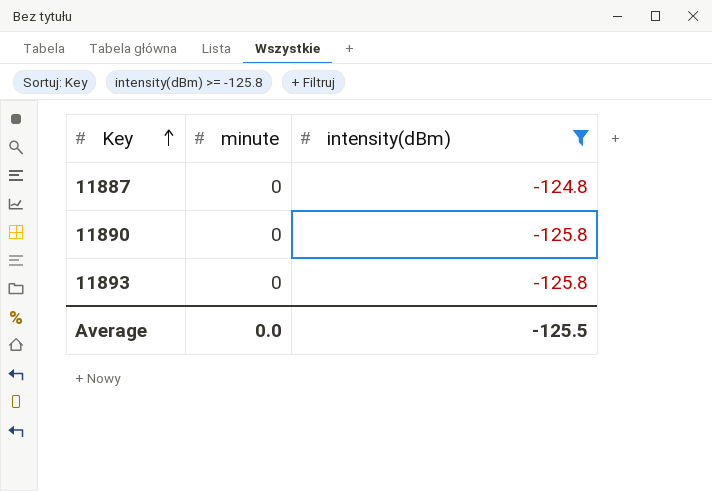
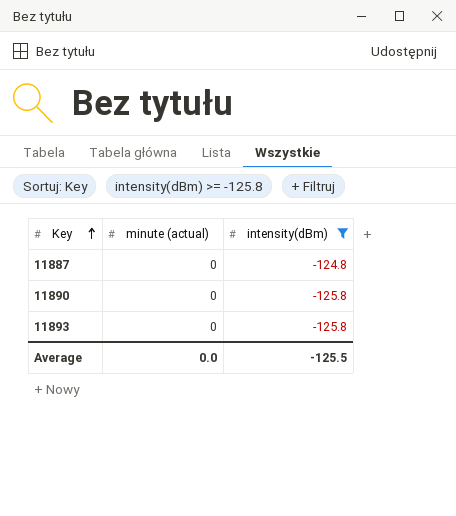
column name: minute -> minute (actual)

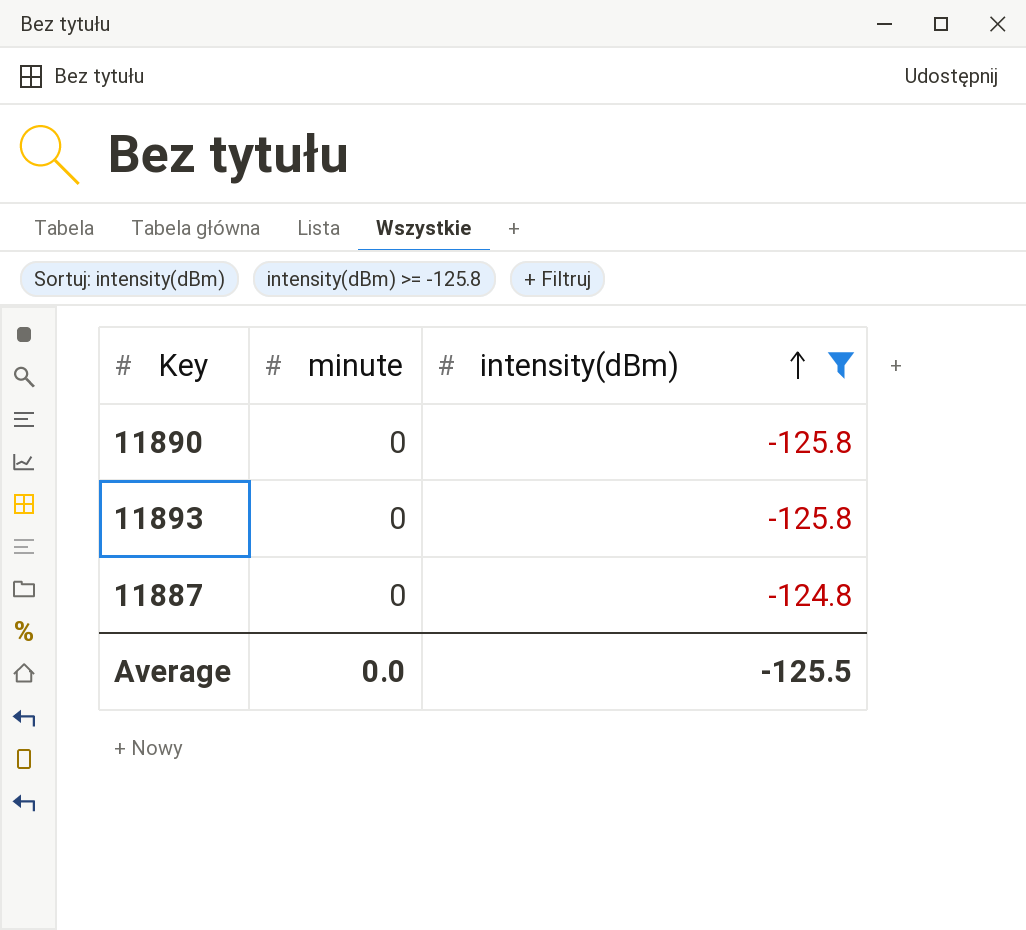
row order: Key ascending -> intensity(dBm) ascending
column name: minute (actual) -> minute

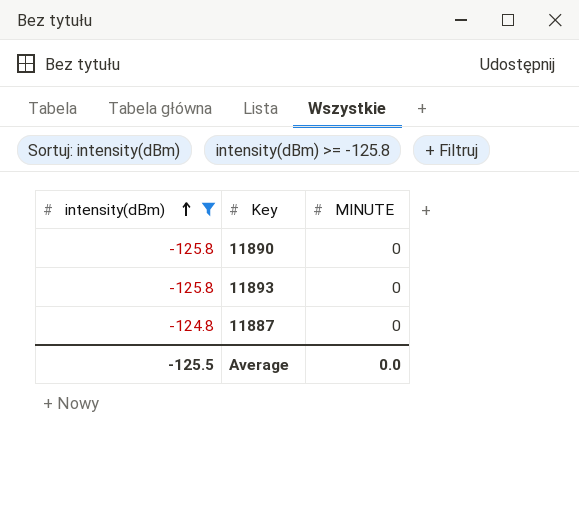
column intensity(dBm) | position: 3 -> 1
column name: minute -> MINUTE

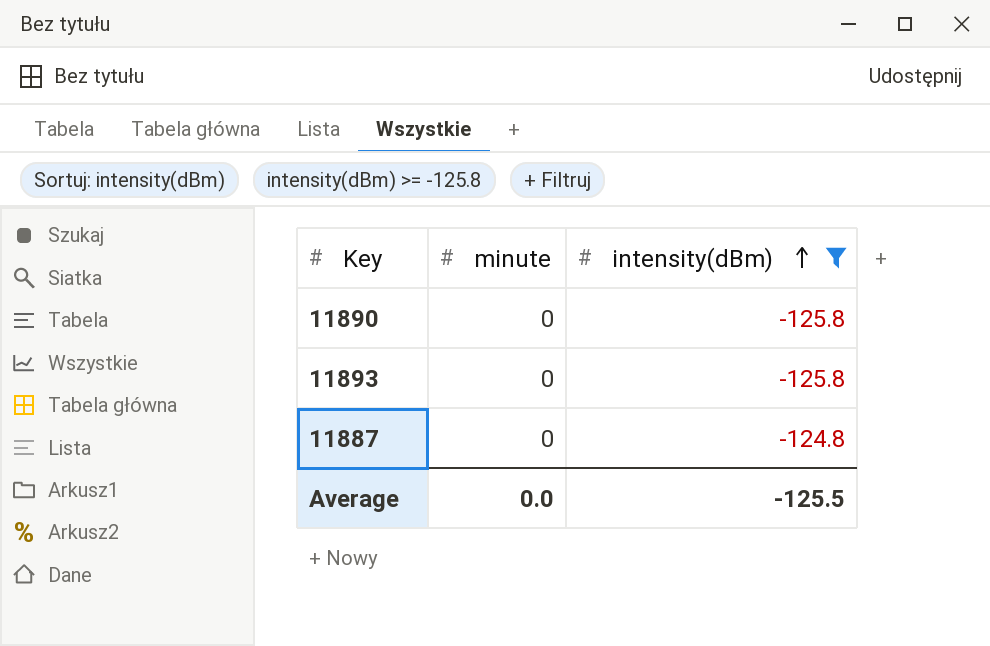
column name: MINUTE -> minute
column intensity(dBm) | position: 1 -> 3

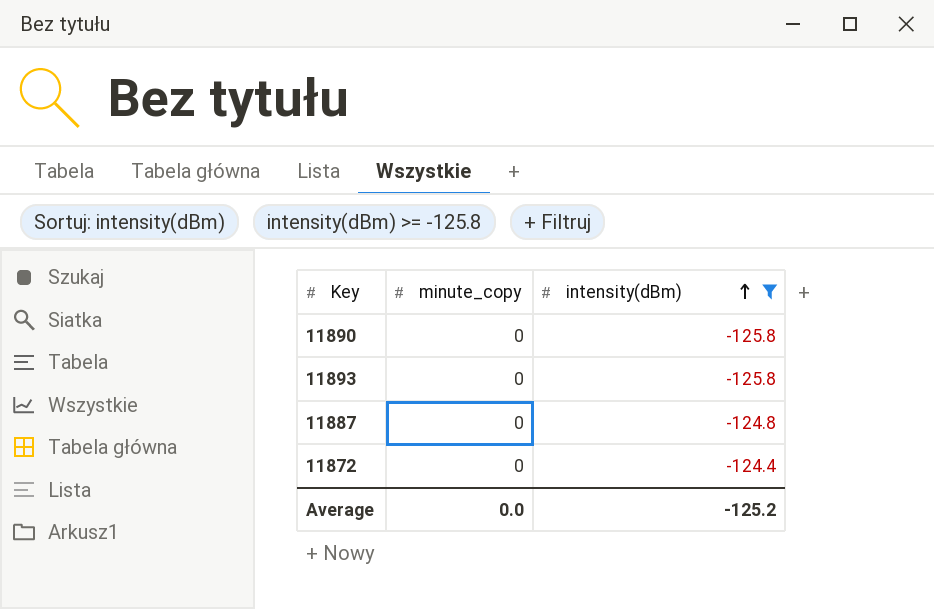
column name: minute -> minute_copy
row 11872: none -> 0 | -124.4
Average | intensity(dBm): -125.5 -> -125.2

